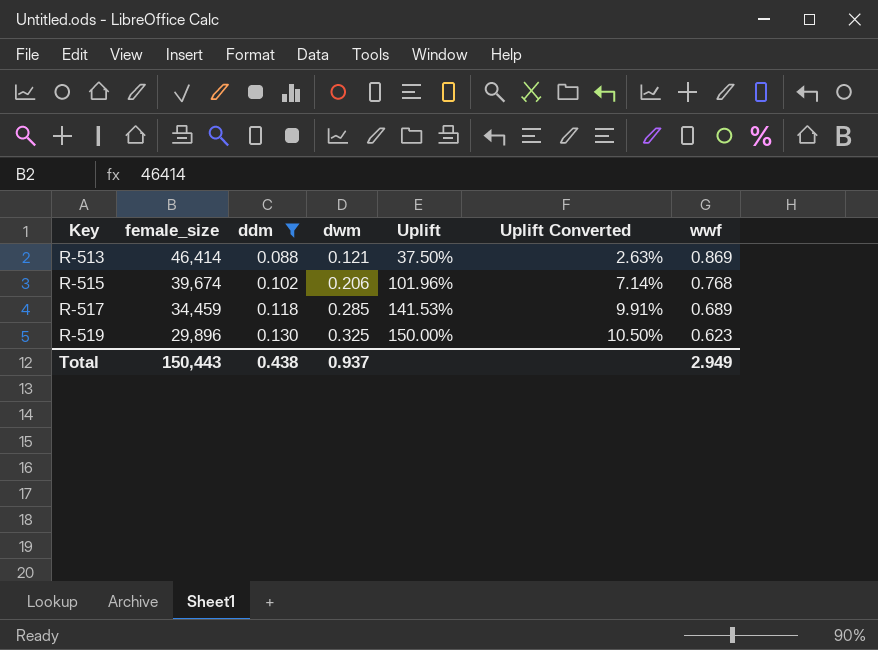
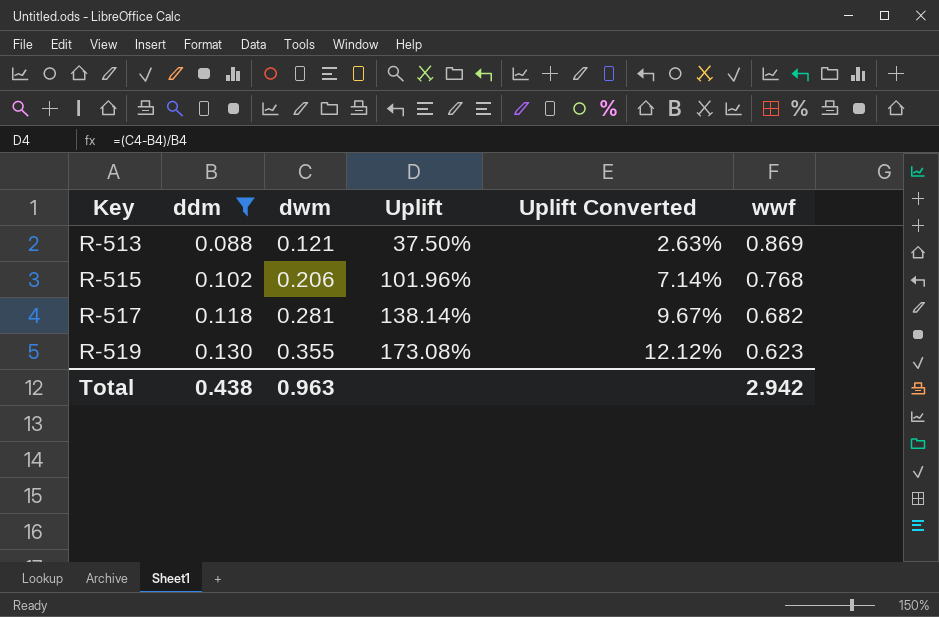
column female_size | position: 2 -> none
R-517 | dwm: 0.285 -> 0.281
R-517 | Uplift: 141.53% -> 138.14%
R-517 | Uplift Converted: 9.91% -> 9.67%
R-517 | wwf: 0.689 -> 0.682
R-519 | dwm: 0.325 -> 0.355
R-519 | Uplift: 150.00% -> 173.08%
R-519 | Uplift Converted: 10.50% -> 12.12%
Total | dwm: 0.937 -> 0.963
Total | wwf: 2.949 -> 2.942

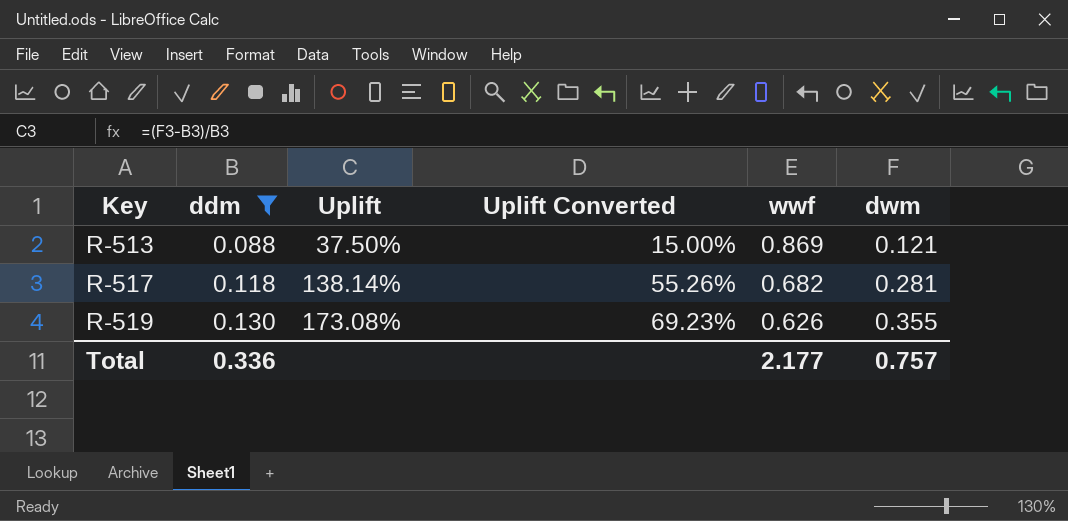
column Uplift Converted | formula: [Uplift] * 0.07 -> [Uplift] * 0.4
column dwm | position: 3 -> 6
row R-515: 0.102 | 0.206 | 101.96% | 7.14% | 0.768 -> none
R-519 | wwf: 0.623 -> 0.626
Total | ddm: 0.438 -> 0.336
Total | wwf: 2.942 -> 2.177
Total | dwm: 0.963 -> 0.757

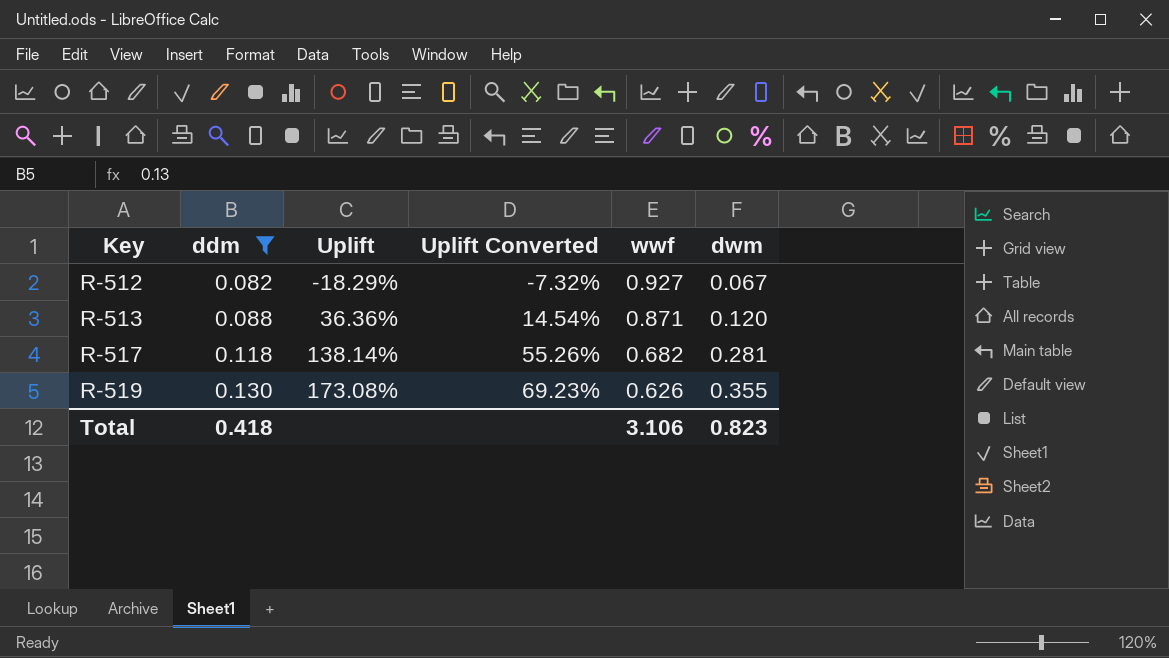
row R-512: none -> 0.082 | -18.29% | -7.32% | 0.927 | 0.067
R-513 | Uplift: 37.50% -> 36.36%
R-513 | Uplift Converted: 15.00% -> 14.54%
R-513 | wwf: 0.869 -> 0.871
R-513 | dwm: 0.121 -> 0.120
Total | ddm: 0.336 -> 0.418
Total | wwf: 2.177 -> 3.106
Total | dwm: 0.757 -> 0.823

